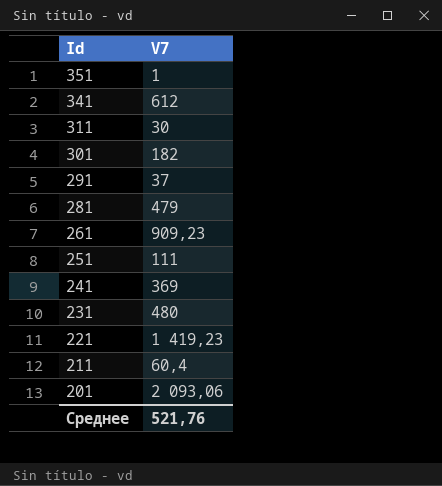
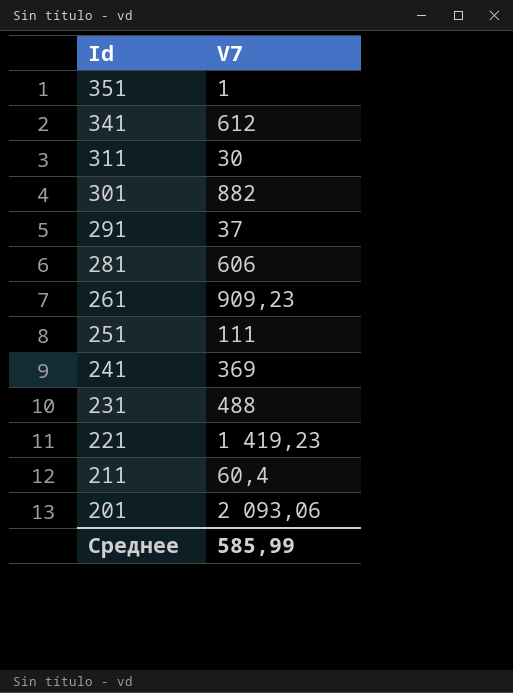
301 | V7: 182 -> 882
281 | V7: 479 -> 606
231 | V7: 480 -> 488
Среднее | V7: 521,76 -> 585,99

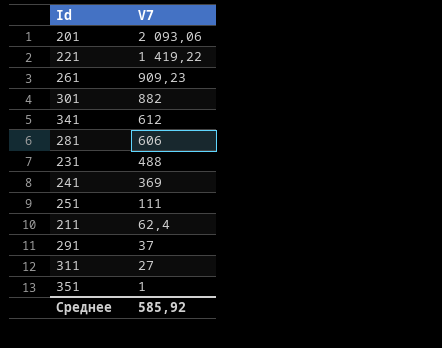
row order: Id descending -> V7 descending
221 | V7: 1 419,23 -> 1 419,22
211 | V7: 60,4 -> 62,4
311 | V7: 30 -> 27
Среднее | V7: 585,99 -> 585,92

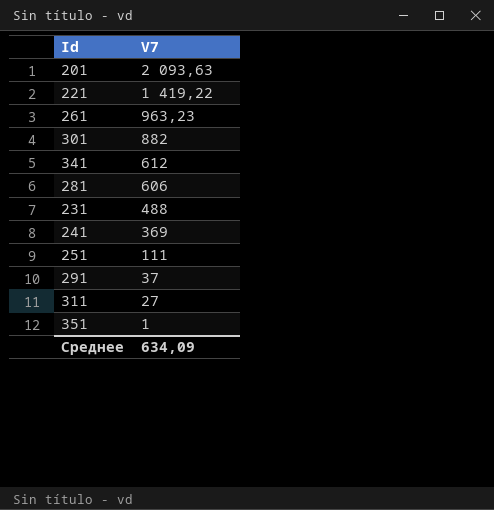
row 211: 62,4 -> none
201 | V7: 2 093,06 -> 2 093,63
261 | V7: 909,23 -> 963,23
Среднее | V7: 585,92 -> 634,09

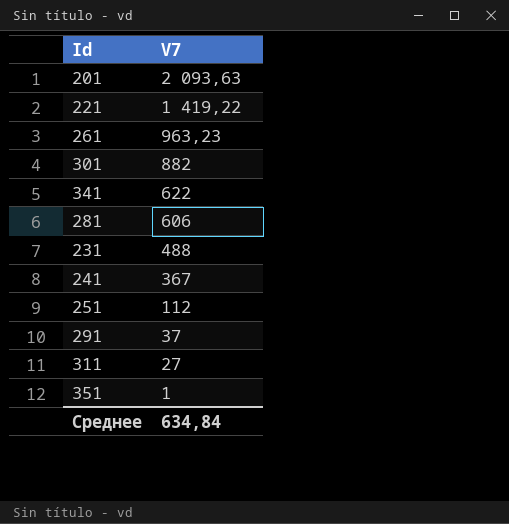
341 | V7: 612 -> 622
241 | V7: 369 -> 367
251 | V7: 111 -> 112
Среднее | V7: 634,09 -> 634,84

